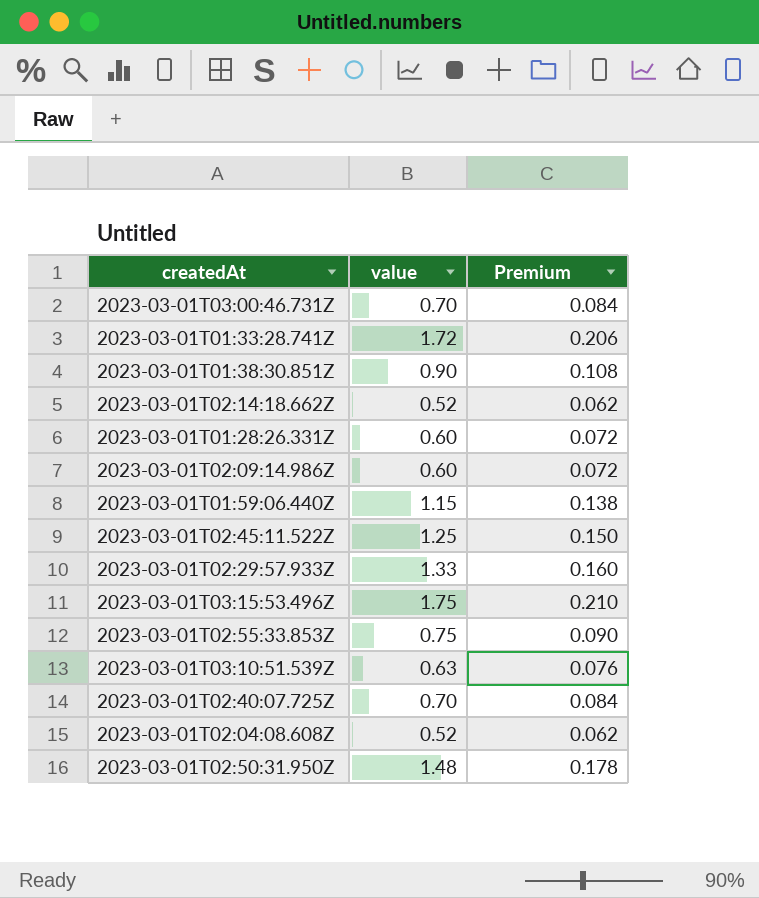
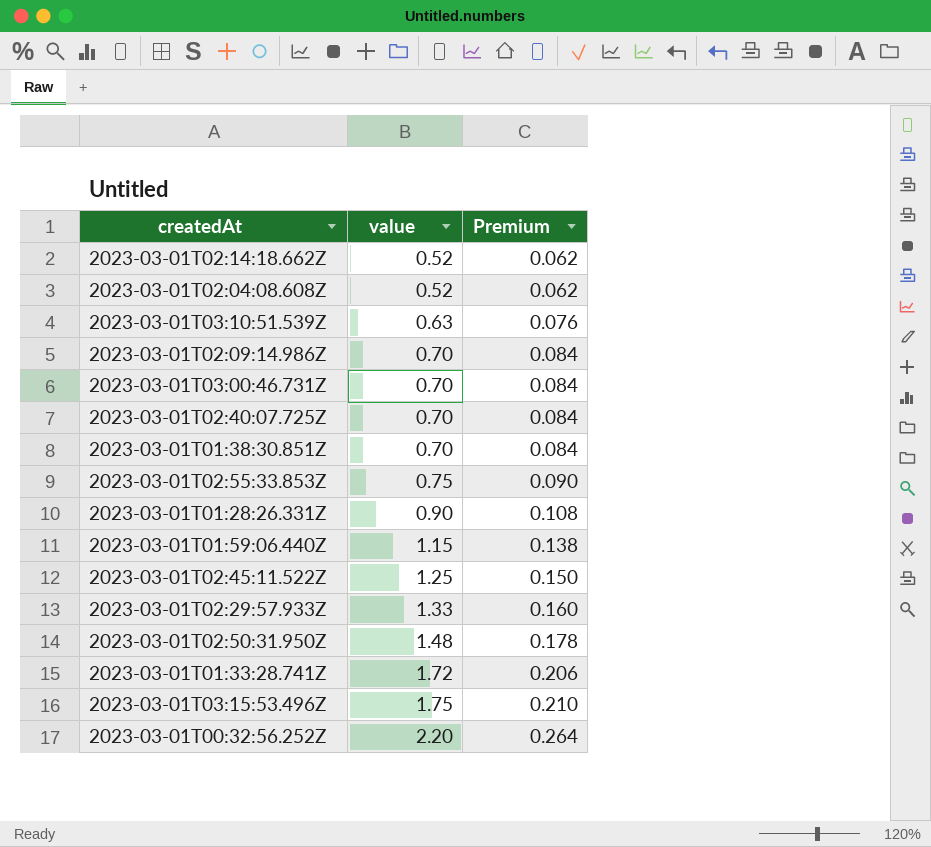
row order: none -> value ascending
2023-03-01T02:09:14.986Z | value: 0.60 -> 0.70
2023-03-01T02:09:14.986Z | Premium: 0.072 -> 0.084
2023-03-01T01:38:30.851Z | value: 0.90 -> 0.70
2023-03-01T01:38:30.851Z | Premium: 0.108 -> 0.084
2023-03-01T01:28:26.331Z | value: 0.60 -> 0.90
2023-03-01T01:28:26.331Z | Premium: 0.072 -> 0.108
row 2023-03-01T00:32:56.252Z: none -> 2.20 | 0.264

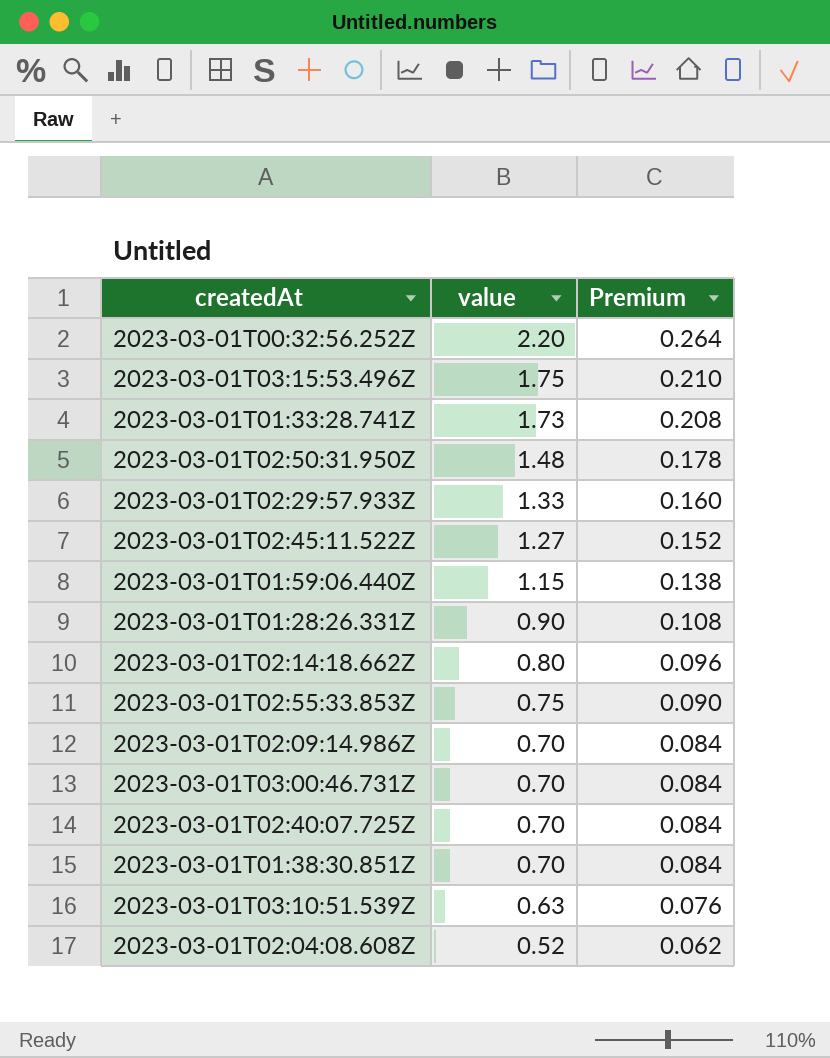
row order: value ascending -> value descending
2023-03-01T01:33:28.741Z | value: 1.72 -> 1.73
2023-03-01T01:33:28.741Z | Premium: 0.206 -> 0.208
2023-03-01T02:45:11.522Z | value: 1.25 -> 1.27
2023-03-01T02:45:11.522Z | Premium: 0.150 -> 0.152
2023-03-01T02:14:18.662Z | value: 0.52 -> 0.80
2023-03-01T02:14:18.662Z | Premium: 0.062 -> 0.096

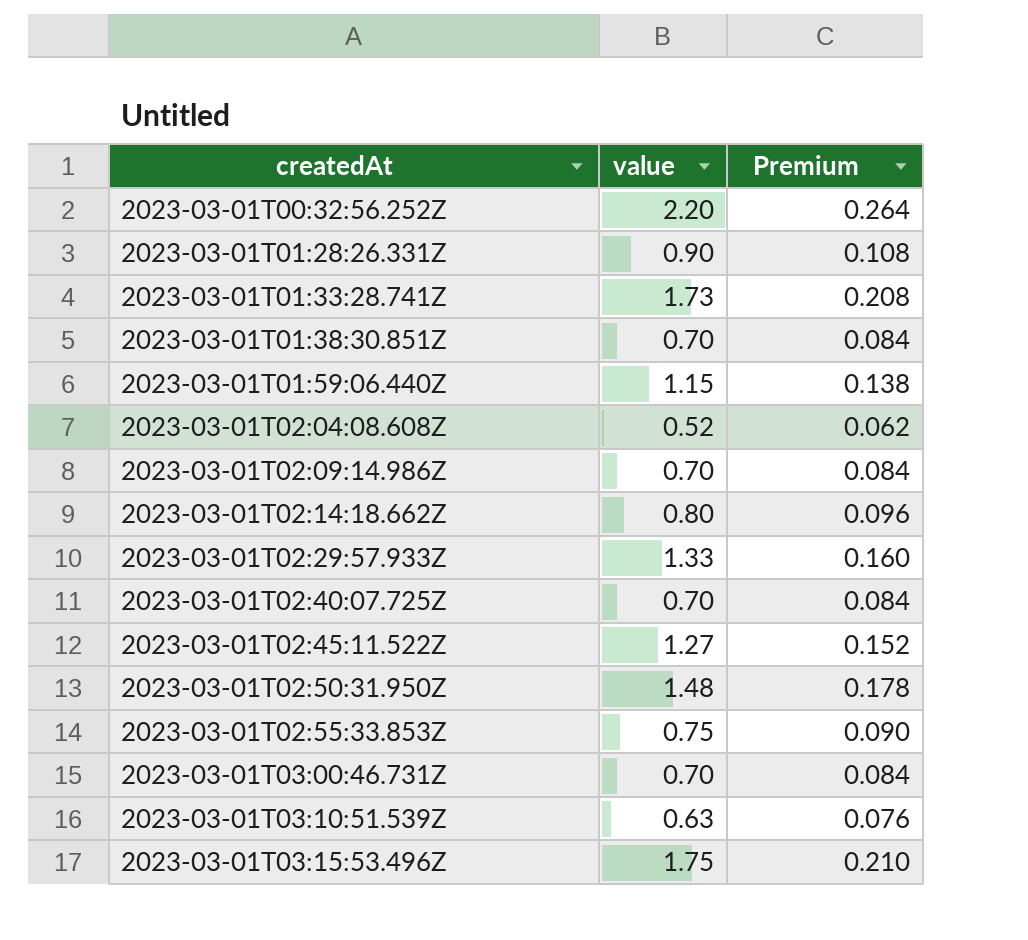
row order: value descending -> createdAt ascending

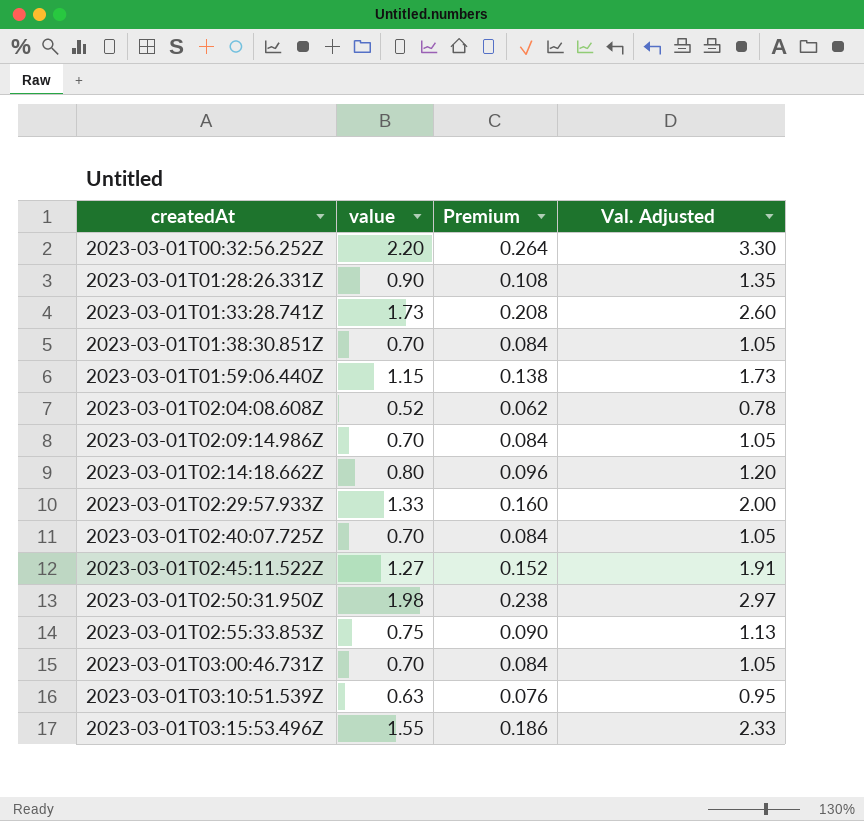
column Val. Adjusted | formula: none -> [value] * 1.5
2023-03-01T02:50:31.950Z | value: 1.48 -> 1.98
2023-03-01T02:50:31.950Z | Premium: 0.178 -> 0.238
2023-03-01T03:15:53.496Z | value: 1.75 -> 1.55
2023-03-01T03:15:53.496Z | Premium: 0.210 -> 0.186

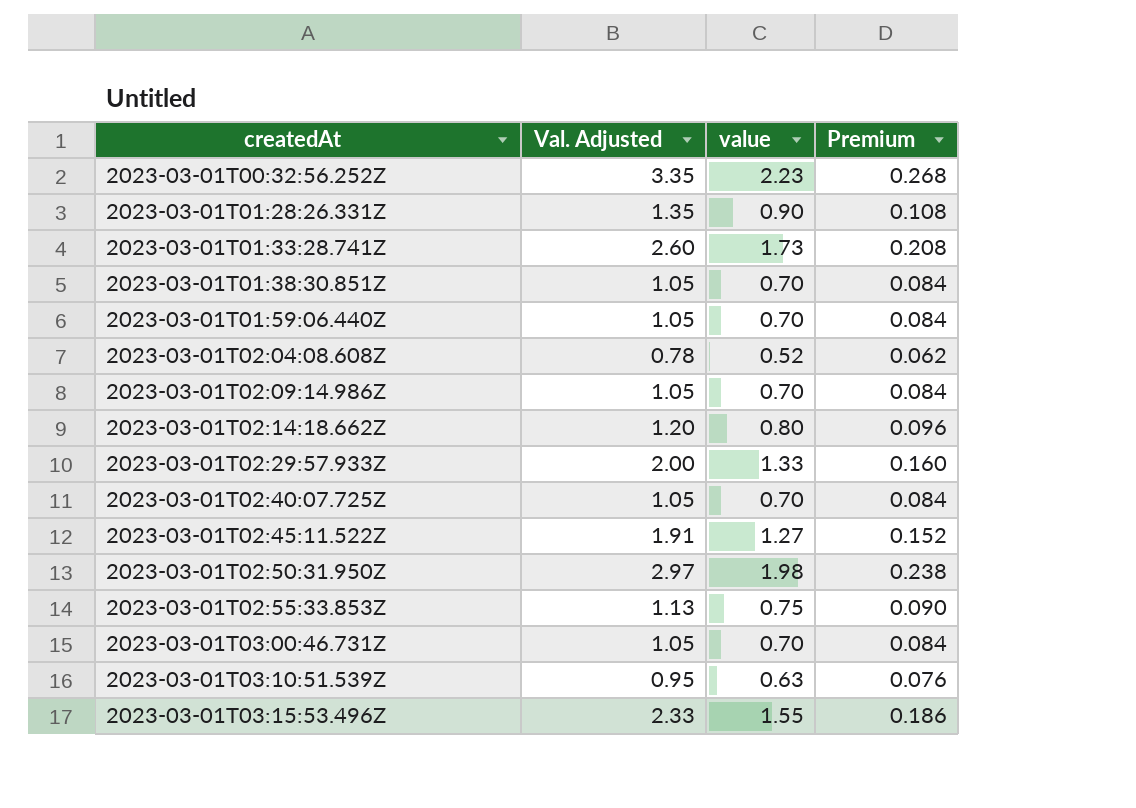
column Val. Adjusted | position: 4 -> 2
2023-03-01T00:32:56.252Z | Val. Adjusted: 3.30 -> 3.35
2023-03-01T00:32:56.252Z | value: 2.20 -> 2.23
2023-03-01T00:32:56.252Z | Premium: 0.264 -> 0.268
2023-03-01T01:59:06.440Z | Val. Adjusted: 1.73 -> 1.05
2023-03-01T01:59:06.440Z | value: 1.15 -> 0.70
2023-03-01T01:59:06.440Z | Premium: 0.138 -> 0.084

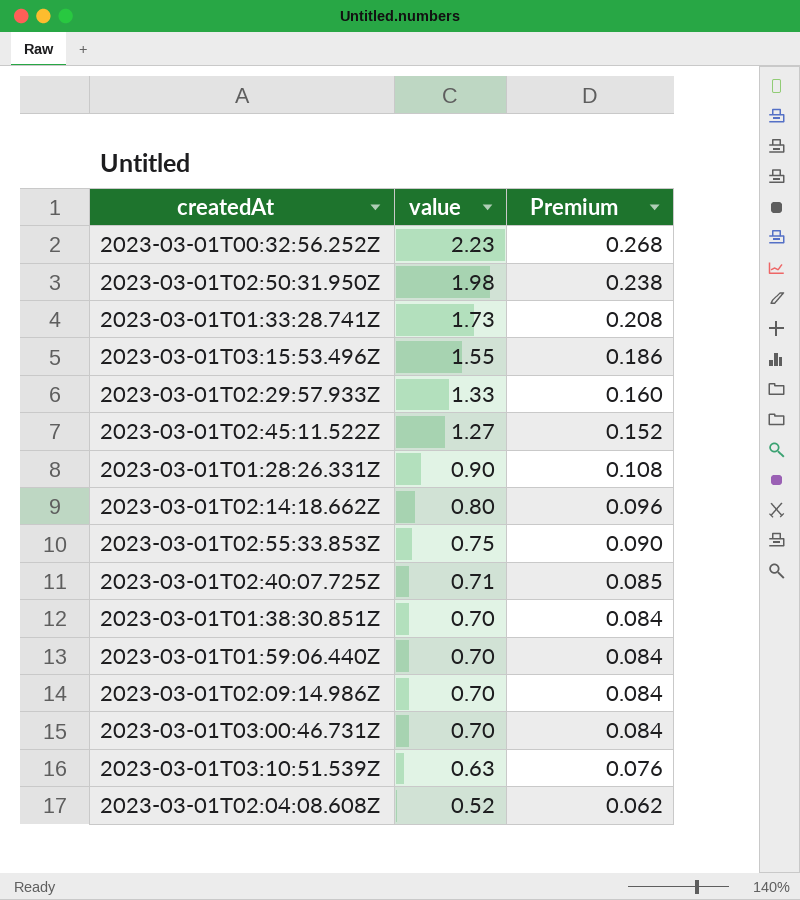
row order: createdAt ascending -> value descending
column Val. Adjusted | formula: [value] * 1.5 -> none
2023-03-01T02:40:07.725Z | value: 0.70 -> 0.71
2023-03-01T02:40:07.725Z | Premium: 0.084 -> 0.085

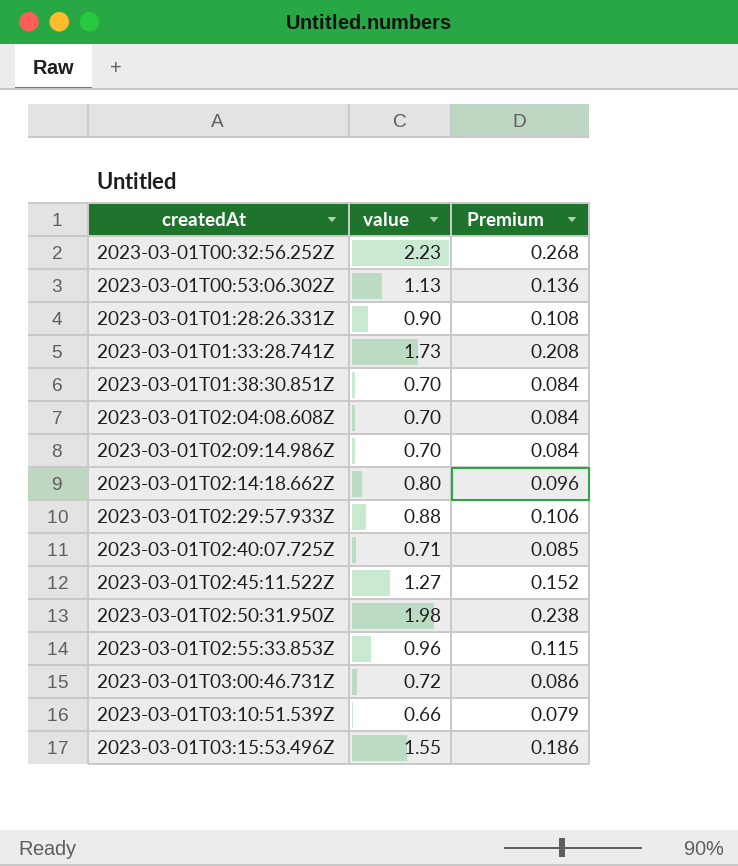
row order: value descending -> createdAt ascending
row 2023-03-01T01:59:06.440Z: 0.70 | 0.084 -> none
row 2023-03-01T00:53:06.302Z: none -> 1.13 | 0.136
2023-03-01T02:04:08.608Z | value: 0.52 -> 0.70
2023-03-01T02:04:08.608Z | Premium: 0.062 -> 0.084
2023-03-01T02:29:57.933Z | value: 1.33 -> 0.88
2023-03-01T02:29:57.933Z | Premium: 0.160 -> 0.106
2023-03-01T02:55:33.853Z | value: 0.75 -> 0.96
2023-03-01T02:55:33.853Z | Premium: 0.090 -> 0.115
2023-03-01T03:00:46.731Z | value: 0.70 -> 0.72
2023-03-01T03:00:46.731Z | Premium: 0.084 -> 0.086
2023-03-01T03:10:51.539Z | value: 0.63 -> 0.66
2023-03-01T03:10:51.539Z | Premium: 0.076 -> 0.079

